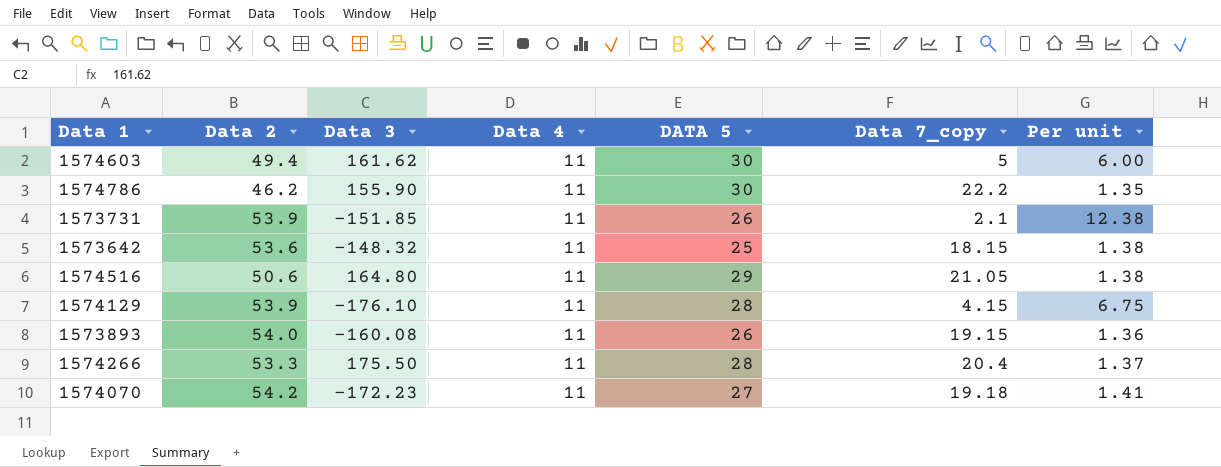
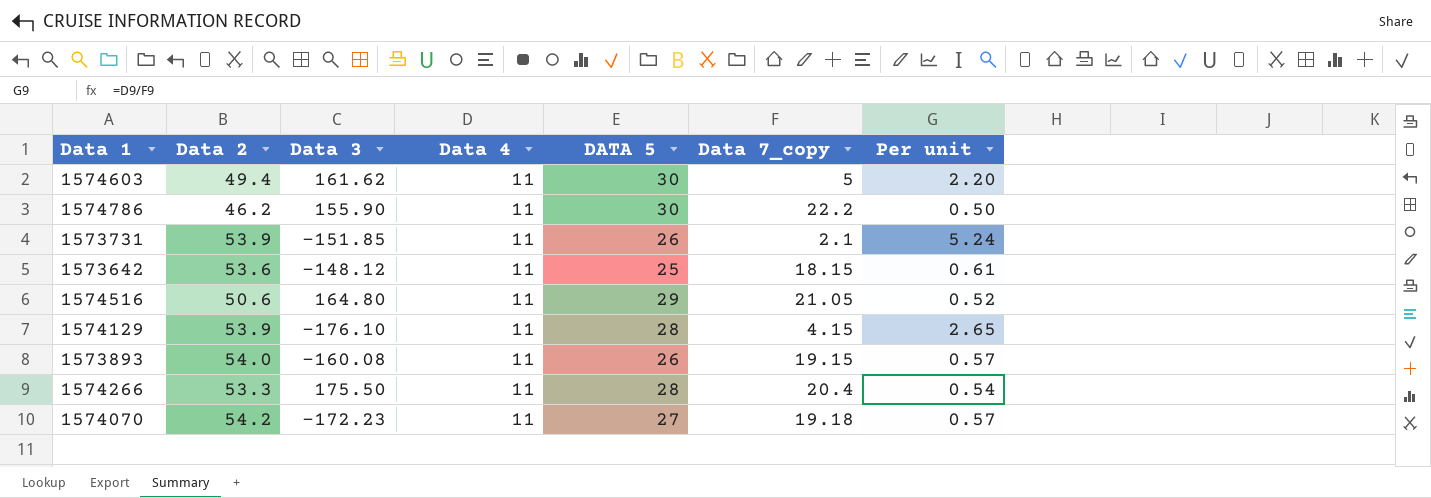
column Per unit | formula: [DATA 5] / [Data 7_copy] -> [Data 4] / [Data 7_copy]
1573642 | Data 3: -148.32 -> -148.12

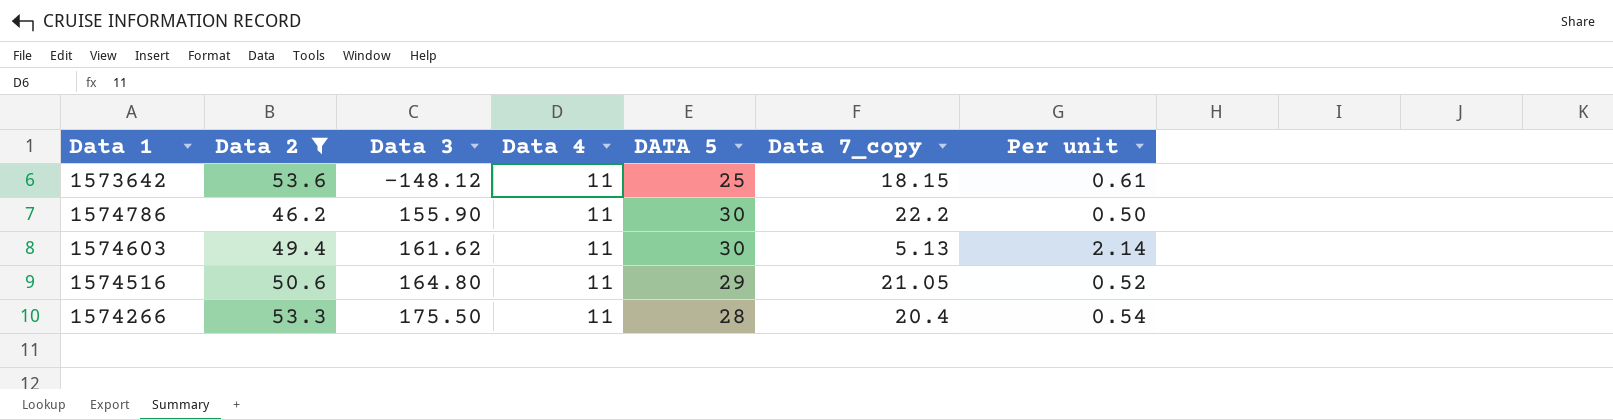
filter: none -> Data 2 <= 53.6
row order: none -> Data 3 ascending
1574603 | Data 7_copy: 5 -> 5.13
1574603 | Per unit: 2.20 -> 2.14

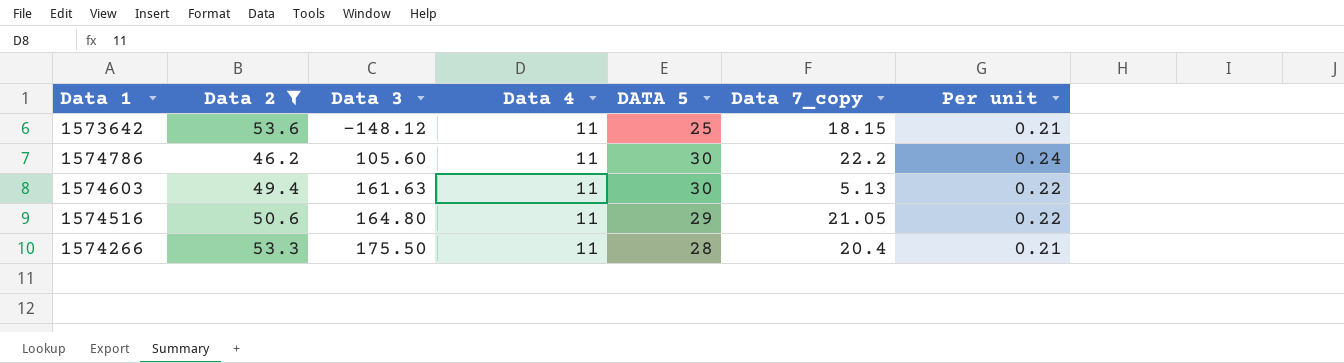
column Per unit | formula: [Data 4] / [Data 7_copy] -> [Data 4] / [Data 2]
1574786 | Data 3: 155.90 -> 105.60
1574603 | Data 3: 161.62 -> 161.63

